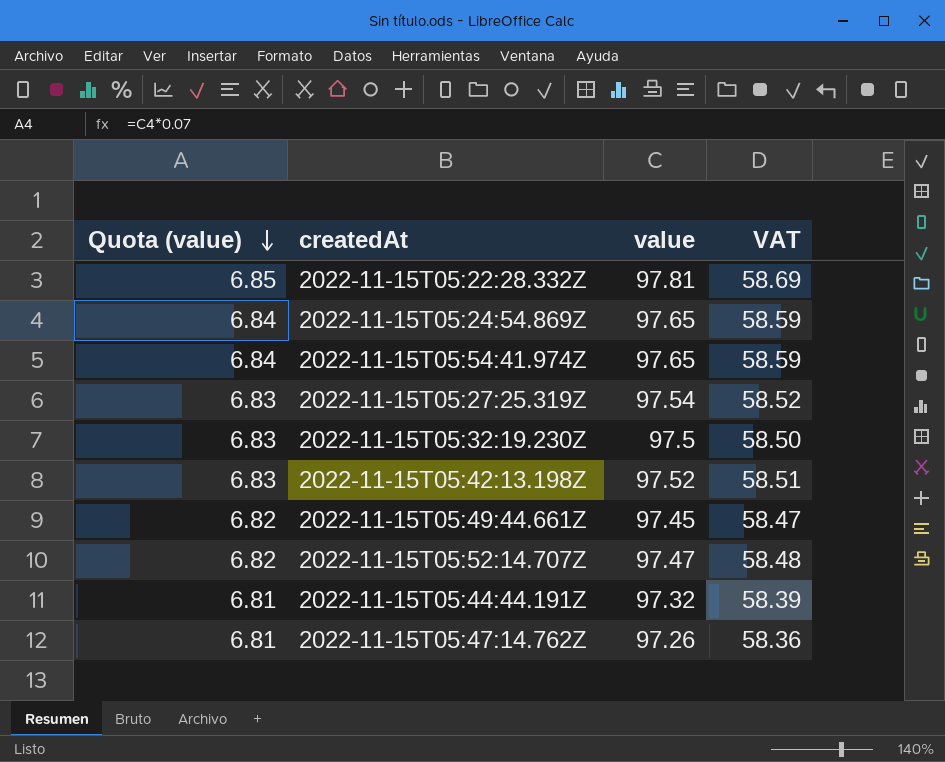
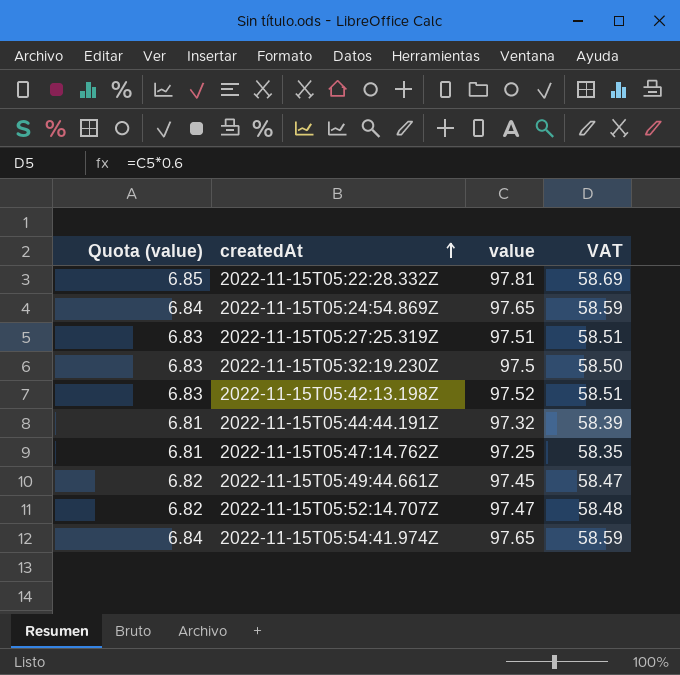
row order: Quota (value) descending -> createdAt ascending
2022-11-15T05:27:25.319Z | value: 97.54 -> 97.51
2022-11-15T05:27:25.319Z | VAT: 58.52 -> 58.51
2022-11-15T05:47:14.762Z | value: 97.26 -> 97.25
2022-11-15T05:47:14.762Z | VAT: 58.36 -> 58.35

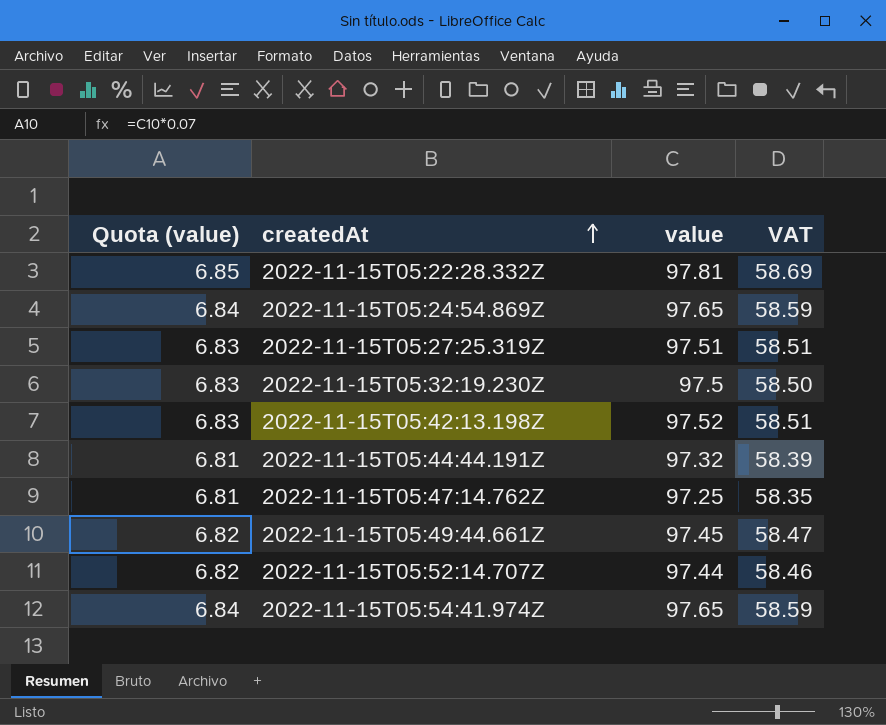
2022-11-15T05:52:14.707Z | value: 97.47 -> 97.44
2022-11-15T05:52:14.707Z | VAT: 58.48 -> 58.46

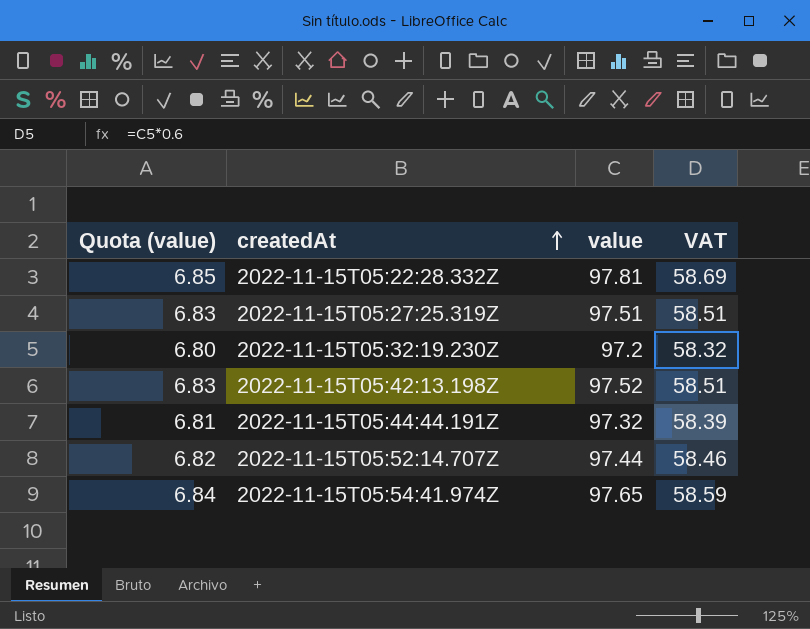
row 2022-11-15T05:24:54.869Z: 6.84 | 97.65 | 58.59 -> none
row 2022-11-15T05:47:14.762Z: 6.81 | 97.25 | 58.35 -> none
row 2022-11-15T05:49:44.661Z: 6.82 | 97.45 | 58.47 -> none
2022-11-15T05:32:19.230Z | Quota (value): 6.83 -> 6.80
2022-11-15T05:32:19.230Z | value: 97.5 -> 97.2
2022-11-15T05:32:19.230Z | VAT: 58.50 -> 58.32

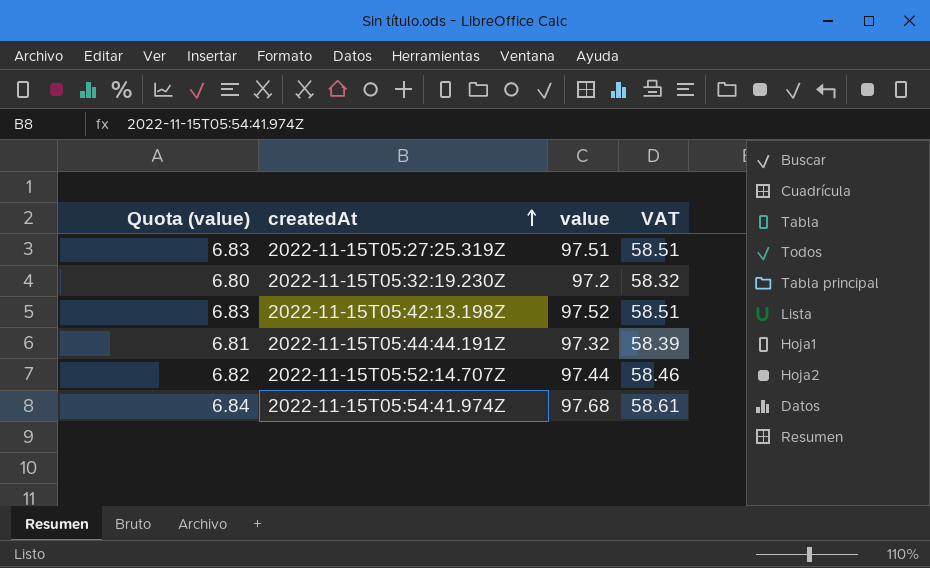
row 2022-11-15T05:22:28.332Z: 6.85 | 97.81 | 58.69 -> none
2022-11-15T05:54:41.974Z | value: 97.65 -> 97.68
2022-11-15T05:54:41.974Z | VAT: 58.59 -> 58.61

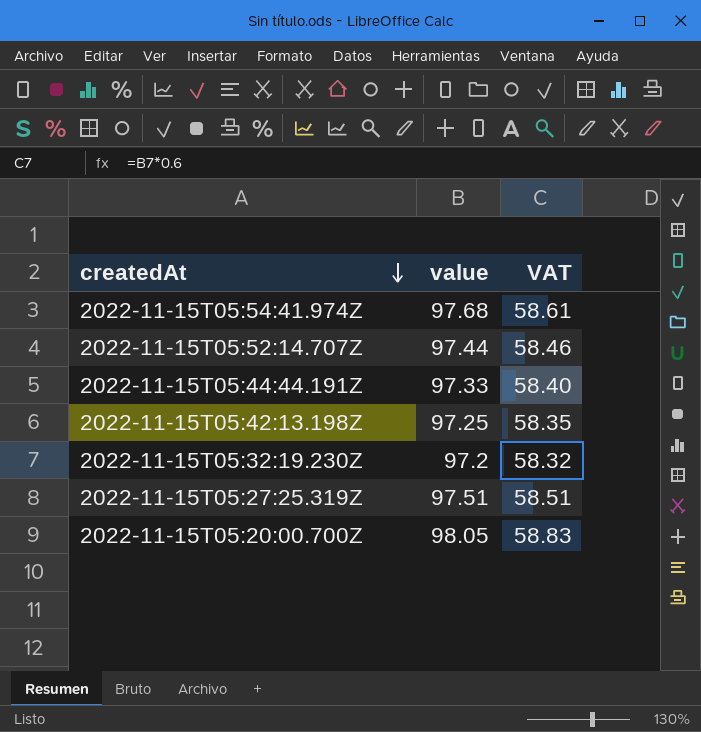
row order: createdAt ascending -> createdAt descending
column Quota (value) | formula: [value] * 0.07 -> none
2022-11-15T05:44:44.191Z | value: 97.32 -> 97.33
2022-11-15T05:44:44.191Z | VAT: 58.39 -> 58.40
2022-11-15T05:42:13.198Z | value: 97.52 -> 97.25
2022-11-15T05:42:13.198Z | VAT: 58.51 -> 58.35
row 2022-11-15T05:20:00.700Z: none -> 98.05 | 58.83

